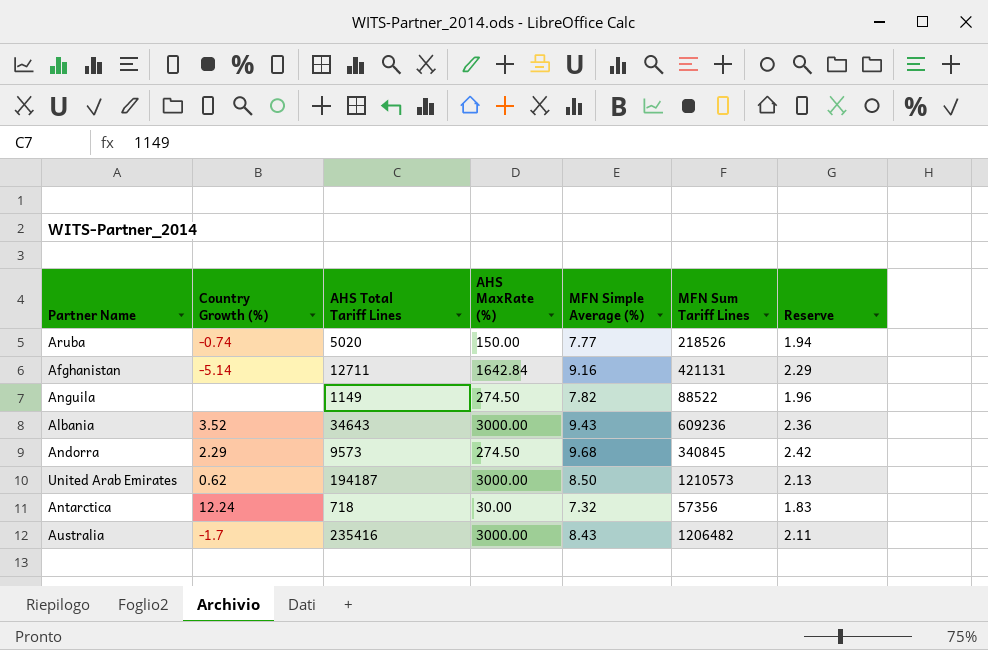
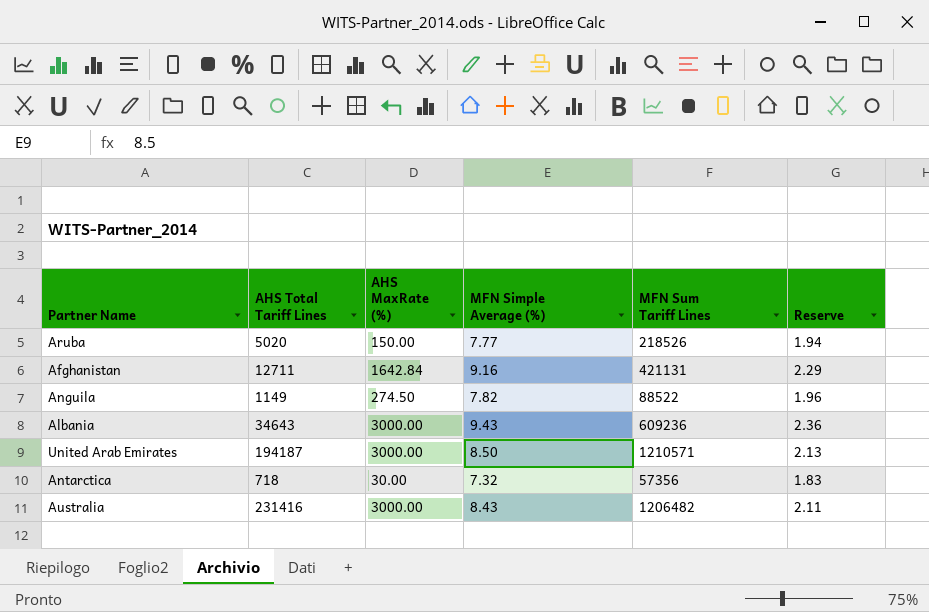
column Country Growth (%) | position: 2 -> none
row Andorra: 2.29 | 9573 | 274.50 | 9.68 | 340845 | 2.42 -> none
United Arab Emirates | MFN Sum Tariff Lines: 1210573 -> 1210571
Australia | AHS Total Tariff Lines: 235416 -> 231416

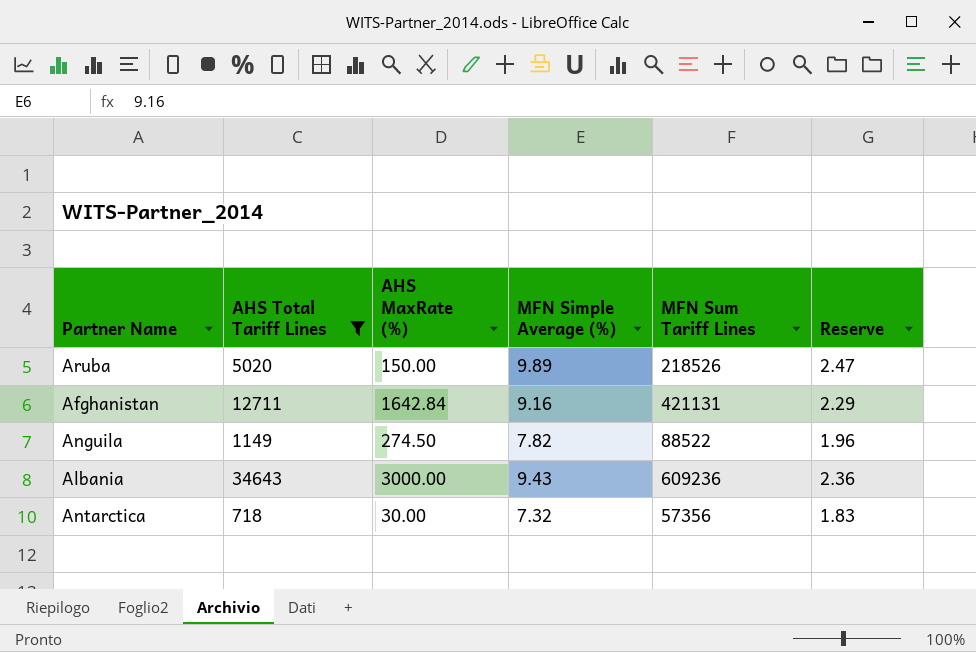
filter: none -> AHS Total Tariff Lines <= 34643
Aruba | MFN Simple Average (%): 7.77 -> 9.89
Aruba | Reserve: 1.94 -> 2.47

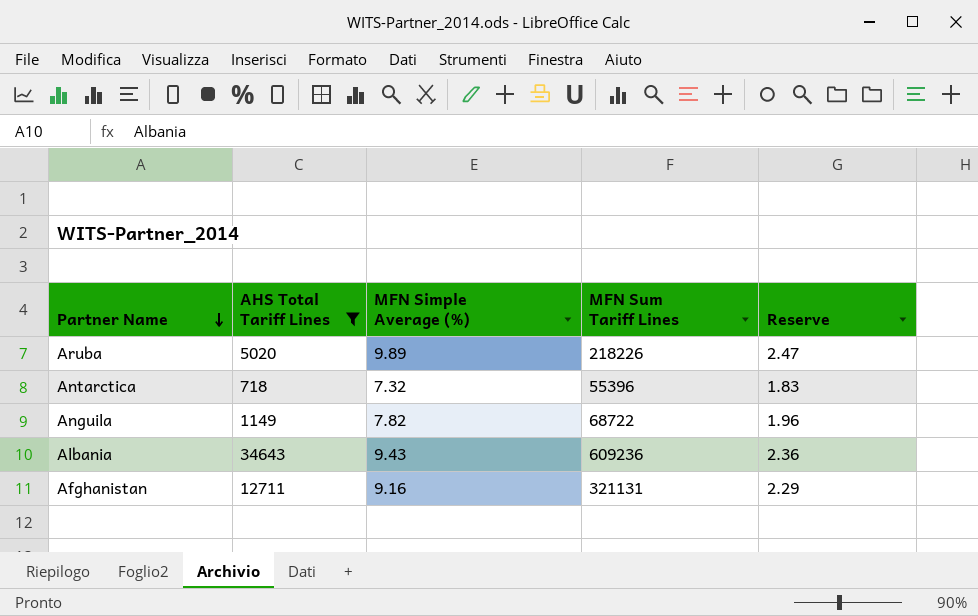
row order: none -> Partner Name descending
column AHS MaxRate (%) | position: 3 -> none
Aruba | MFN Sum Tariff Lines: 218526 -> 218226
Antarctica | MFN Sum Tariff Lines: 57356 -> 55396
Anguila | MFN Sum Tariff Lines: 88522 -> 68722
Afghanistan | MFN Sum Tariff Lines: 421131 -> 321131

